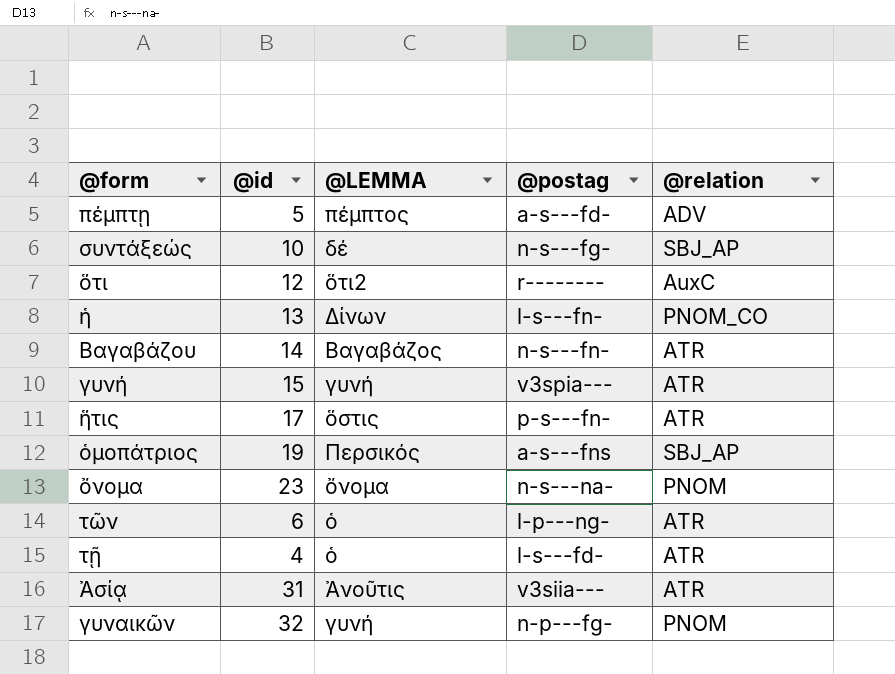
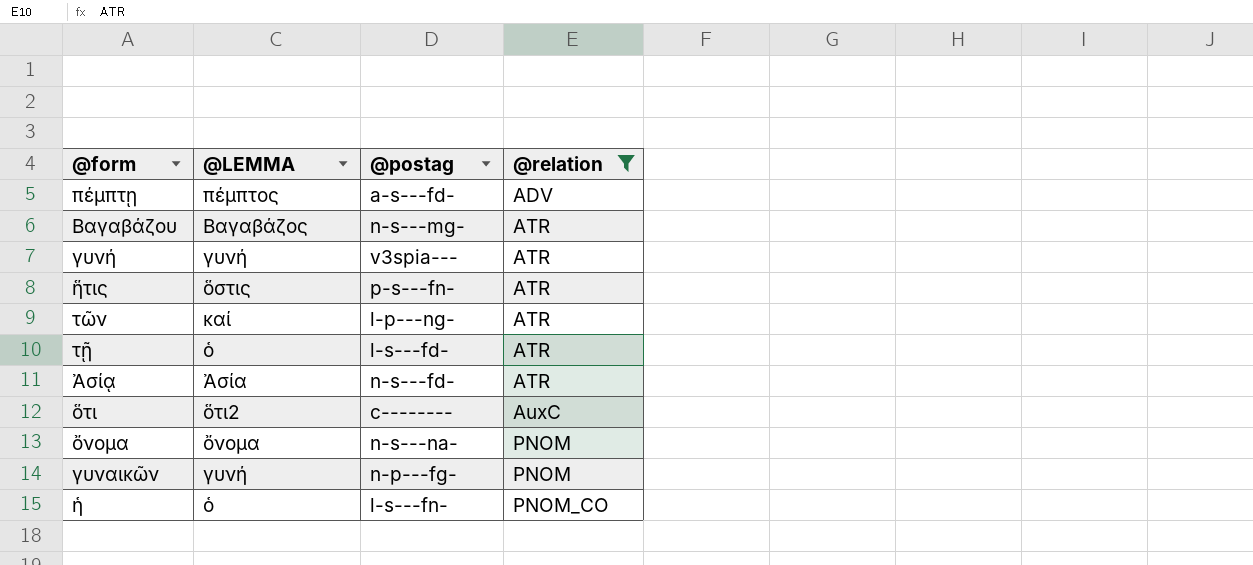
filter: none -> @relation != SBJ_AP
row order: none -> @relation ascending
column @id | position: 2 -> none
Βαγαβάζου | @postag: n-s---fn- -> n-s---mg-
τῶν | @LEMMA: ὁ -> καί
Ἀσίᾳ | @LEMMA: Ἀνοῦτις -> Ἀσία
Ἀσίᾳ | @postag: v3siia--- -> n-s---fd-
ὅτι | @postag: r-------- -> c--------
ἡ | @LEMMA: Δίνων -> ὁ

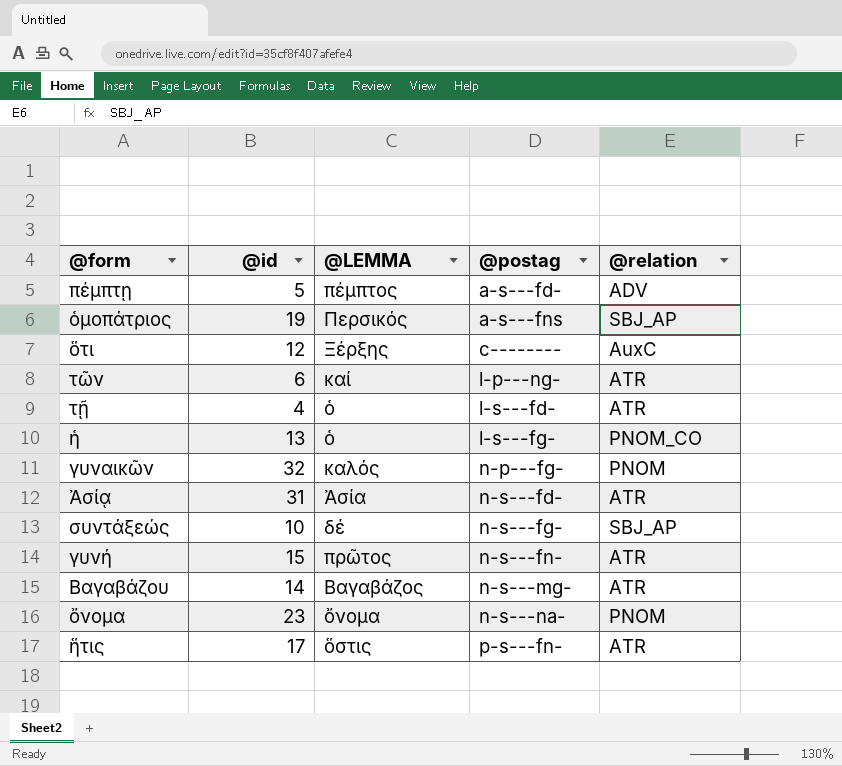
filter: @relation != SBJ_AP -> none
row order: @relation ascending -> @postag ascending
column @id | position: none -> 2
ὅτι | @LEMMA: ὅτι2 -> Ξέρξης
ἡ | @postag: l-s---fn- -> l-s---fg-
γυναικῶν | @LEMMA: γυνή -> καλός
γυνή | @LEMMA: γυνή -> πρῶτος
γυνή | @postag: v3spia--- -> n-s---fn-

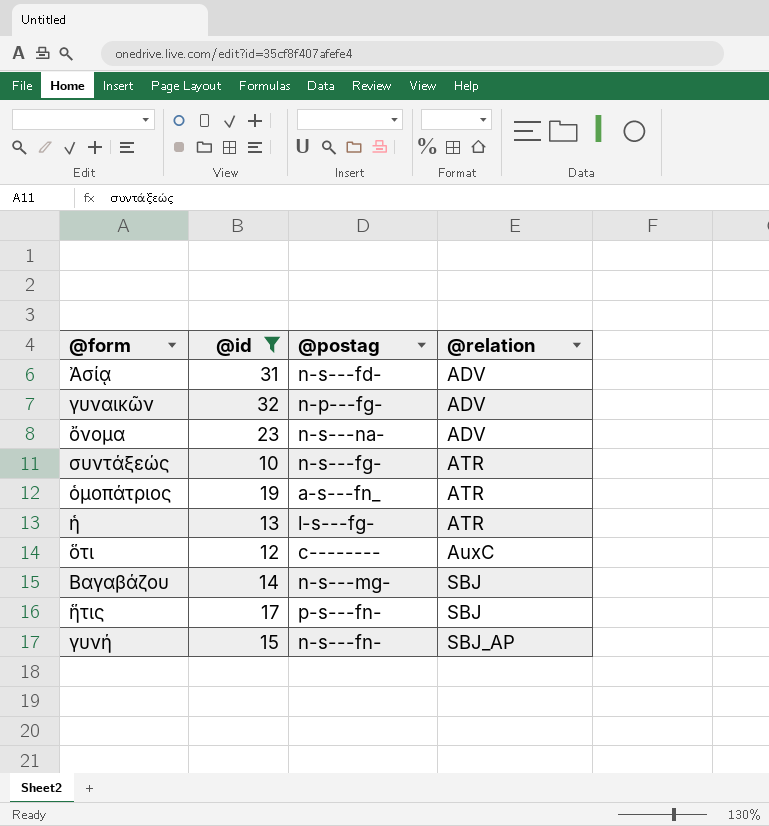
filter: none -> @id >= 10
row order: @postag ascending -> @relation ascending
column @LEMMA | position: 3 -> none
Ἀσίᾳ | @relation: ATR -> ADV
γυναικῶν | @relation: PNOM -> ADV
ὄνομα | @relation: PNOM -> ADV
συντάξεώς | @relation: SBJ_AP -> ATR
ὁμοπάτριος | @postag: a-s---fns -> a-s---fn_
ὁμοπάτριος | @relation: SBJ_AP -> ATR
ἡ | @relation: PNOM_CO -> ATR
Βαγαβάζου | @relation: ATR -> SBJ
ἥτις | @relation: ATR -> SBJ
γυνή | @relation: ATR -> SBJ_AP

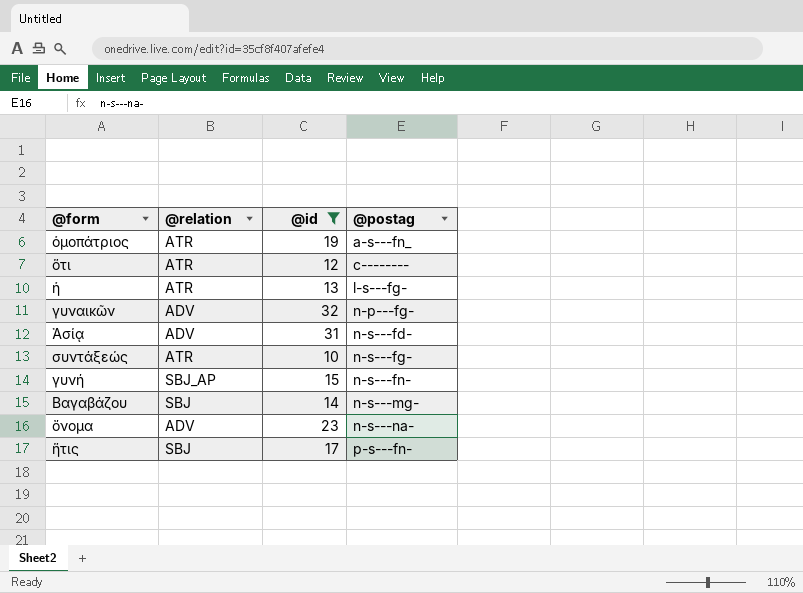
row order: @relation ascending -> @postag ascending
column @relation | position: 4 -> 2
ὅτι | @relation: AuxC -> ATR

